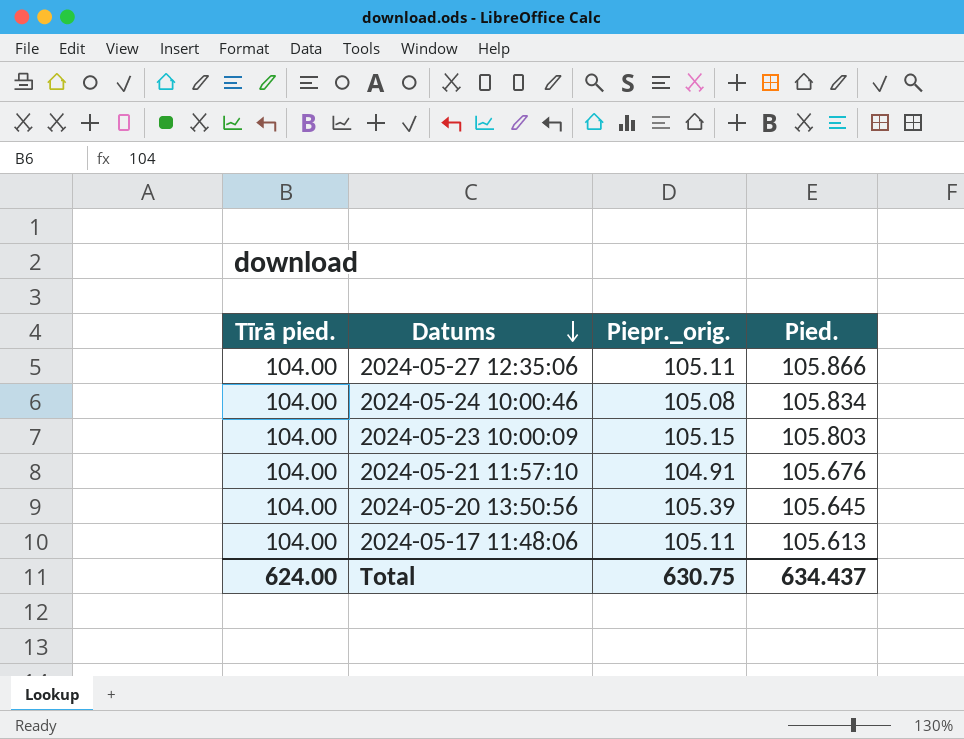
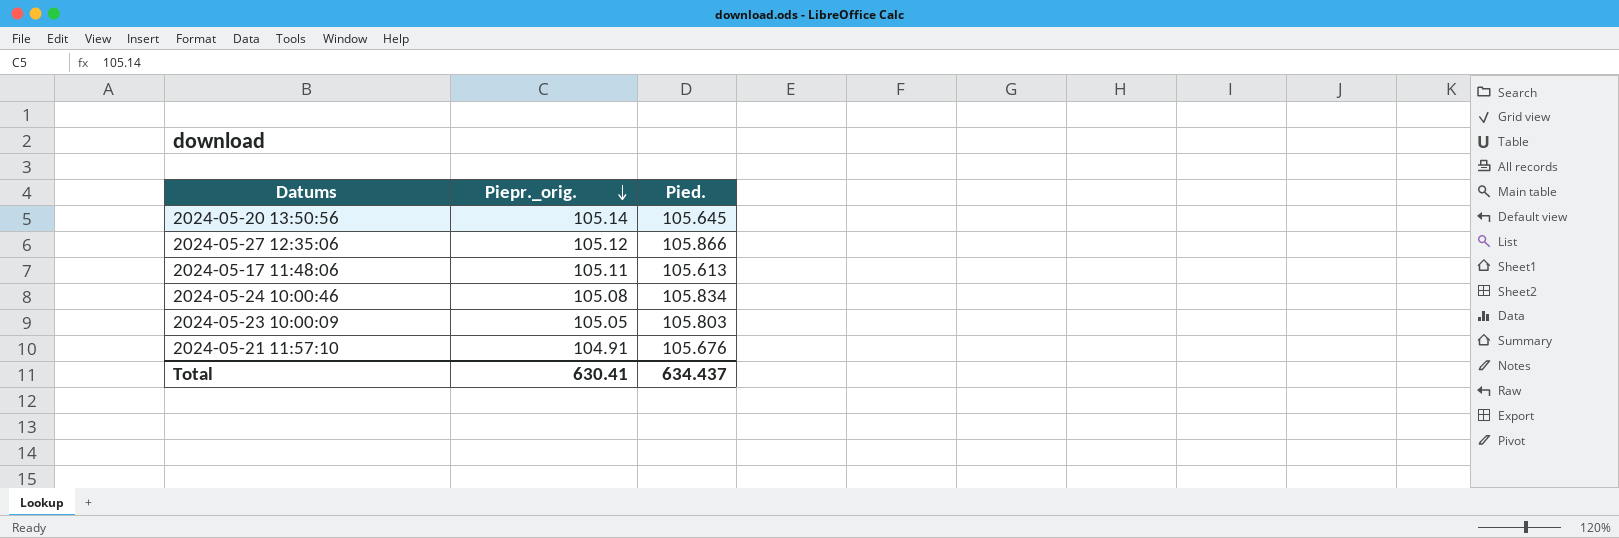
row order: Datums descending -> Piepr._orig. descending
column Tīrā pied. | position: 1 -> none
2024-05-20 13:50:56 | Piepr._orig.: 105.39 -> 105.14
2024-05-27 12:35:06 | Piepr._orig.: 105.11 -> 105.12
2024-05-23 10:00:09 | Piepr._orig.: 105.15 -> 105.05
Total | Piepr._orig.: 630.75 -> 630.41

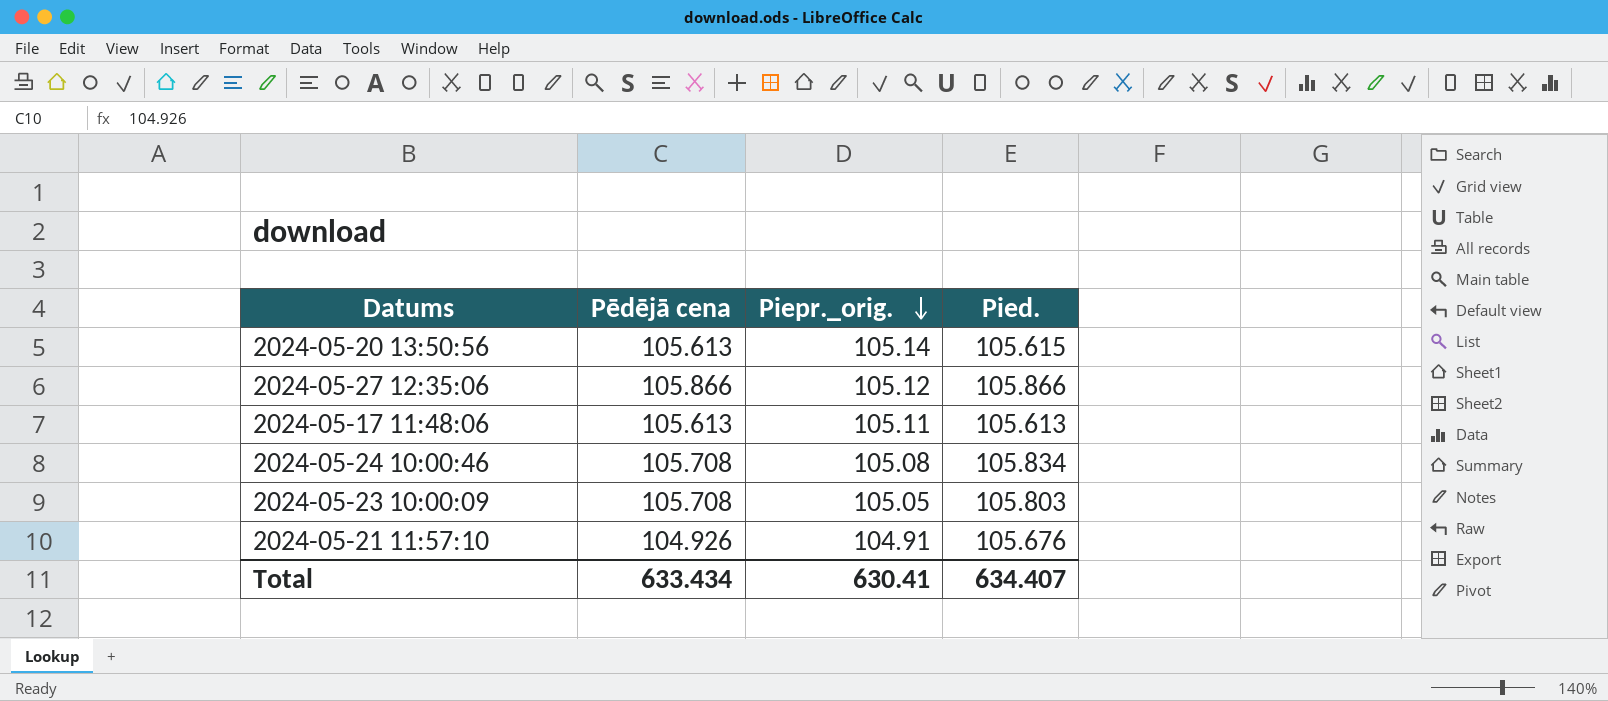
column Pēdējā cena | position: none -> 2
2024-05-20 13:50:56 | Pied.: 105.645 -> 105.615
Total | Pied.: 634.437 -> 634.407

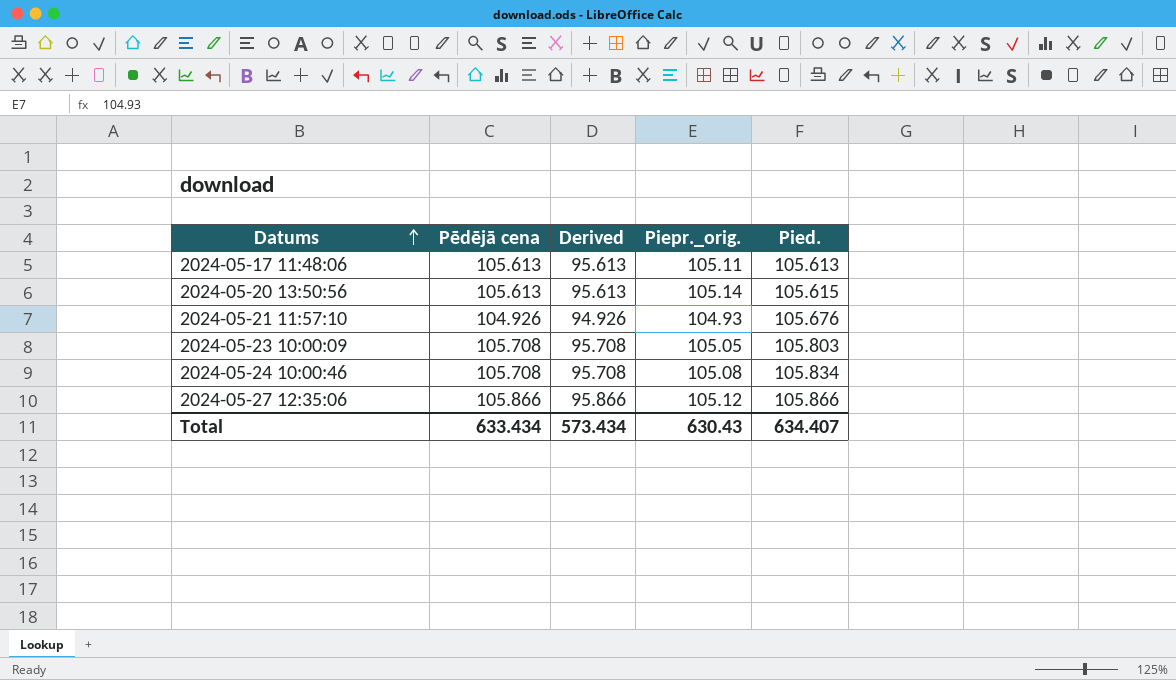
row order: Piepr._orig. descending -> Datums ascending
column Derived | formula: none -> [Pēdējā cena] - 10
2024-05-21 11:57:10 | Piepr._orig.: 104.91 -> 104.93
Total | Piepr._orig.: 630.41 -> 630.43

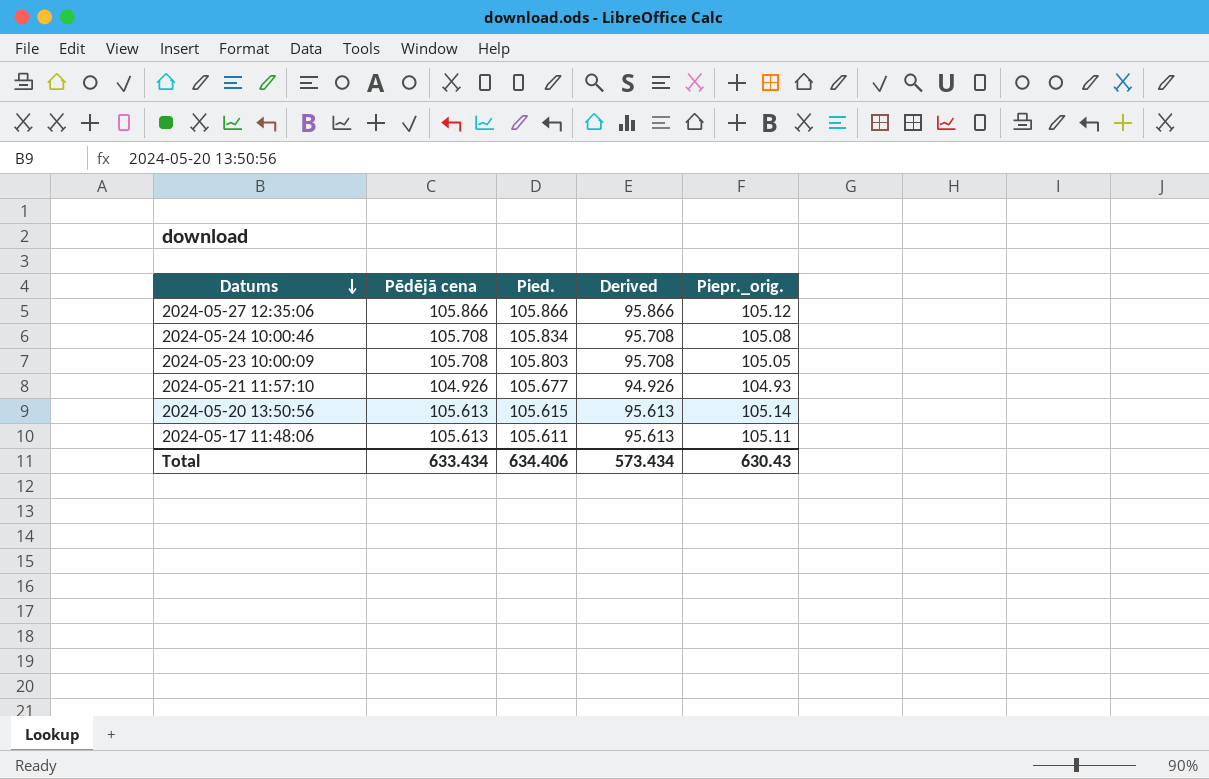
row order: Datums ascending -> Datums descending
column Pied. | position: 5 -> 3
2024-05-21 11:57:10 | Pied.: 105.676 -> 105.677
2024-05-17 11:48:06 | Pied.: 105.613 -> 105.611
Total | Pied.: 634.407 -> 634.406

